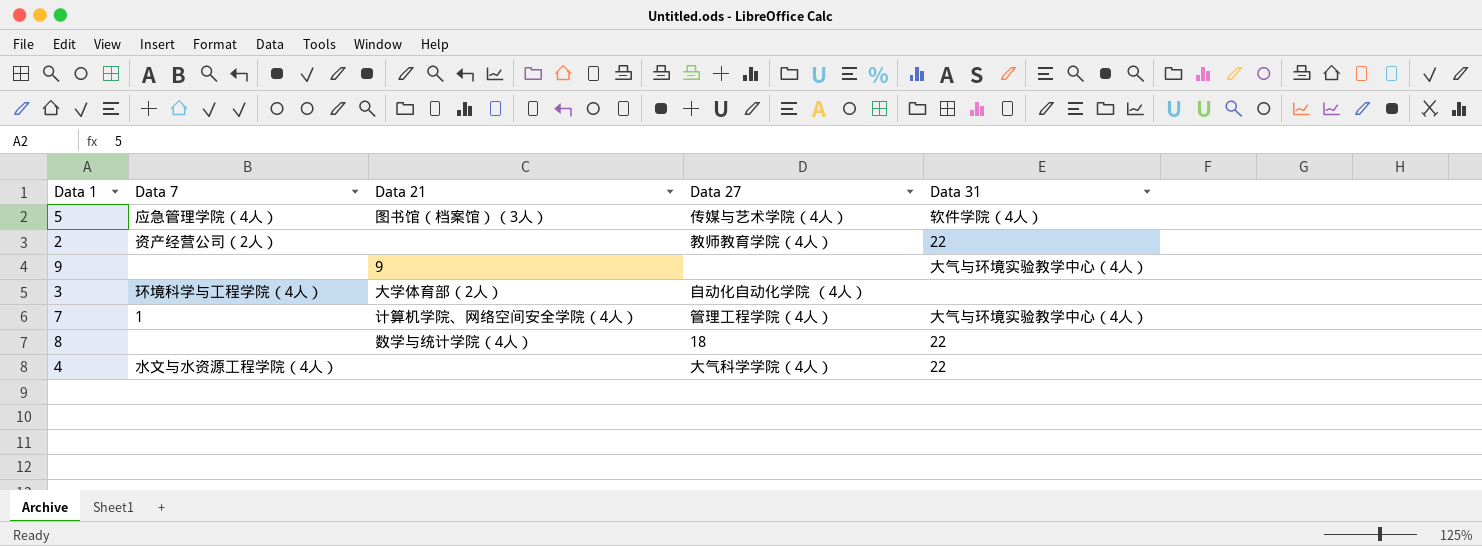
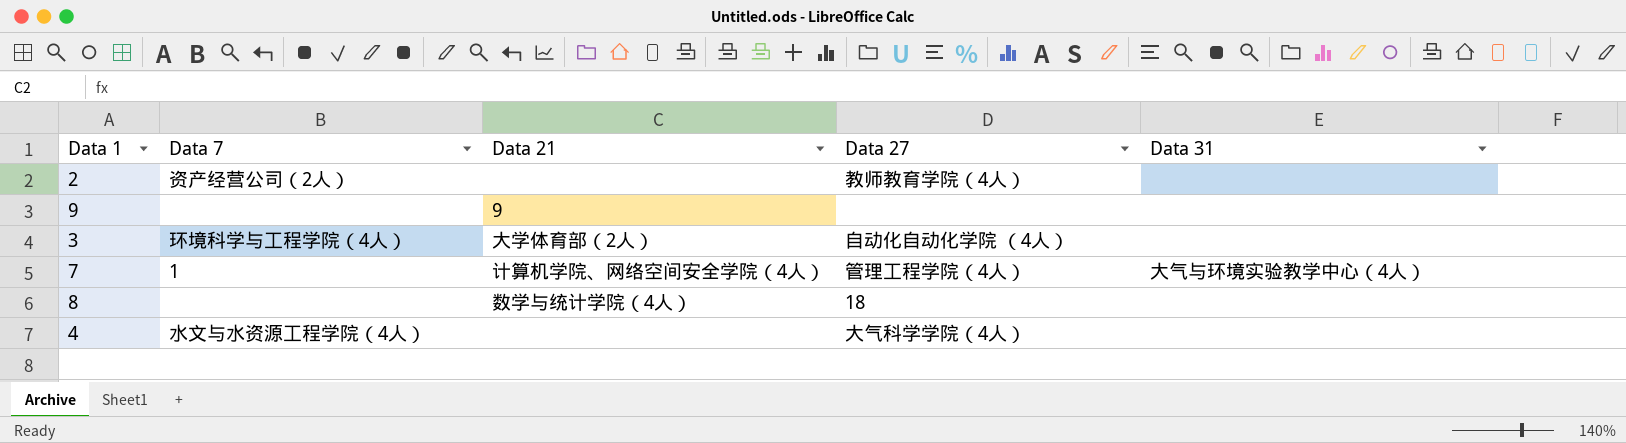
row 5: 应急管理学院（4人） | 图书馆（档案馆）（3人） | 传媒与艺术学院（4人） | 软件学院（4人） -> none
2 | Data 31: 22 -> none
9 | Data 31: 大气与环境实验教学中心（4人） -> none
8 | Data 31: 22 -> none
4 | Data 31: 22 -> none

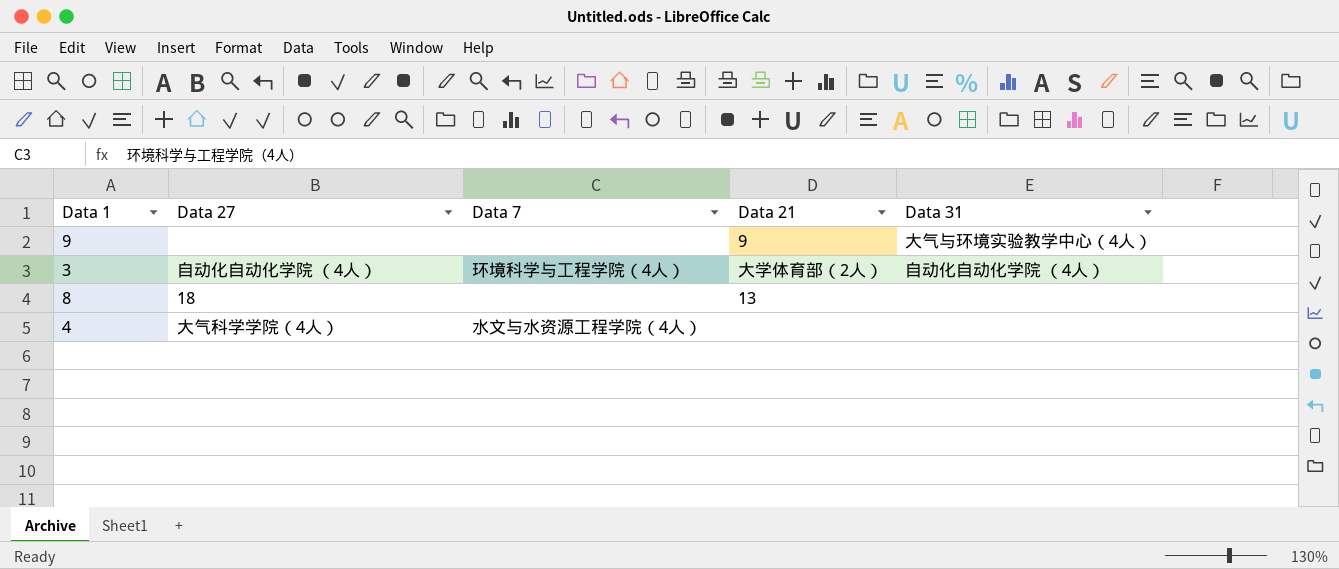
column Data 27 | position: 4 -> 2
row 2: 资产经营公司（2人） | none | 教师教育学院（4人） | none -> none
row 7: 1 | 计算机学院、网络空间安全学院（4人） | 管理工程学院（4人） | 大气与环境实验教学中心（4人） -> none
9 | Data 31: none -> 大气与环境实验教学中心（4人）
3 | Data 31: none -> 自动化自动化学院 （4人）
8 | Data 21: 数学与统计学院（4人） -> 13

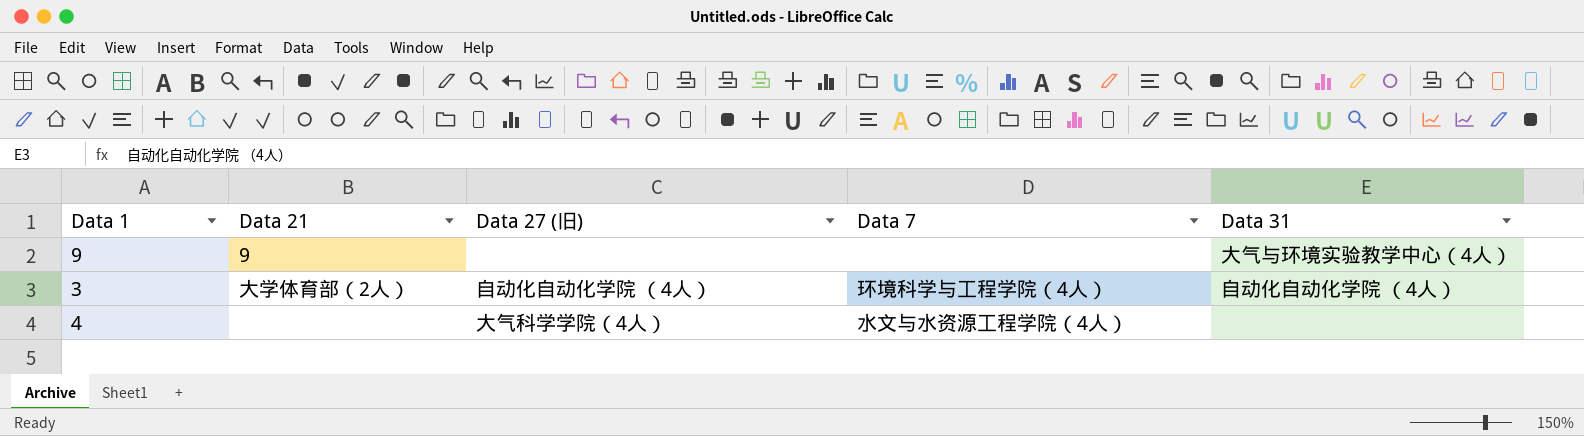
column Data 21 | position: 4 -> 2
column name: Data 27 -> Data 27 (旧)
row 8: 18 | none | 13 | none -> none

